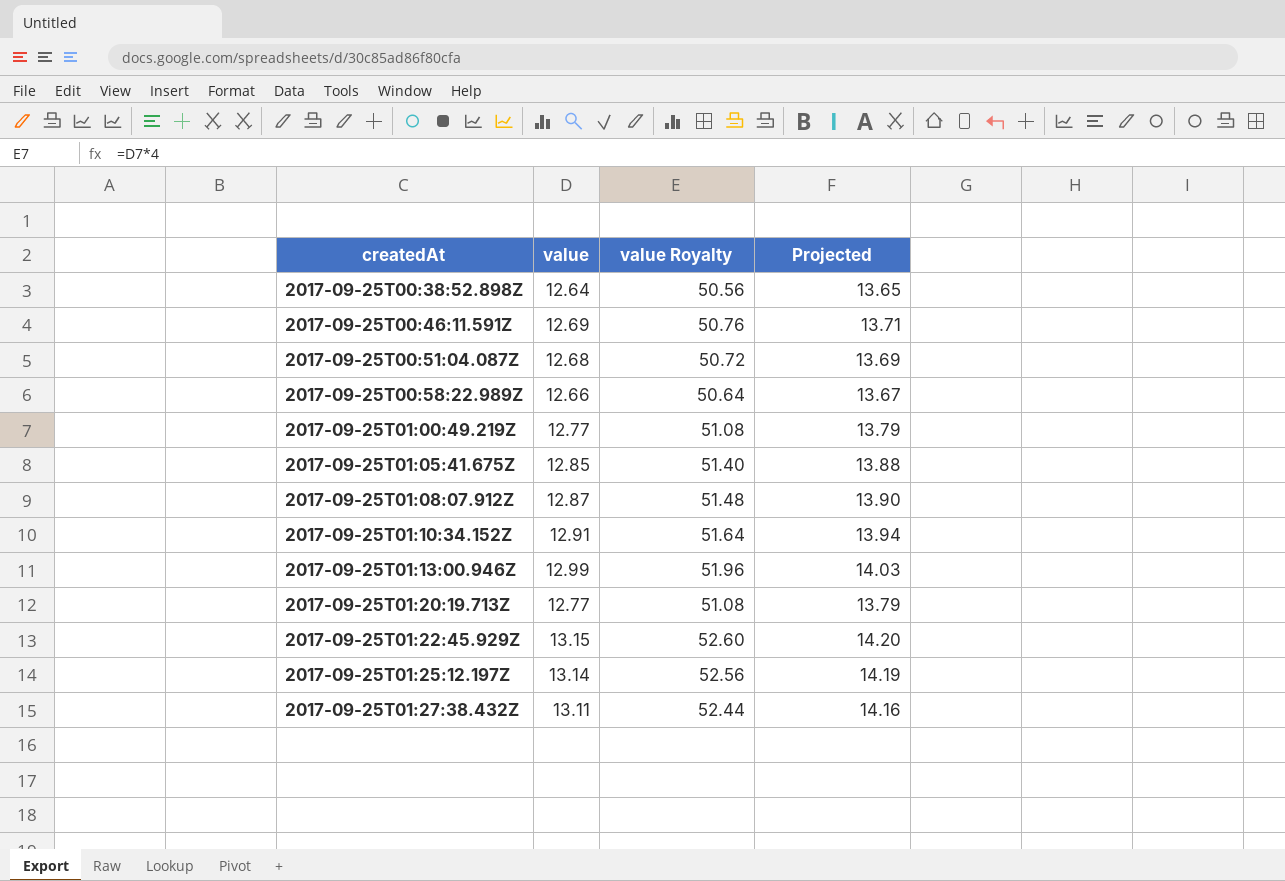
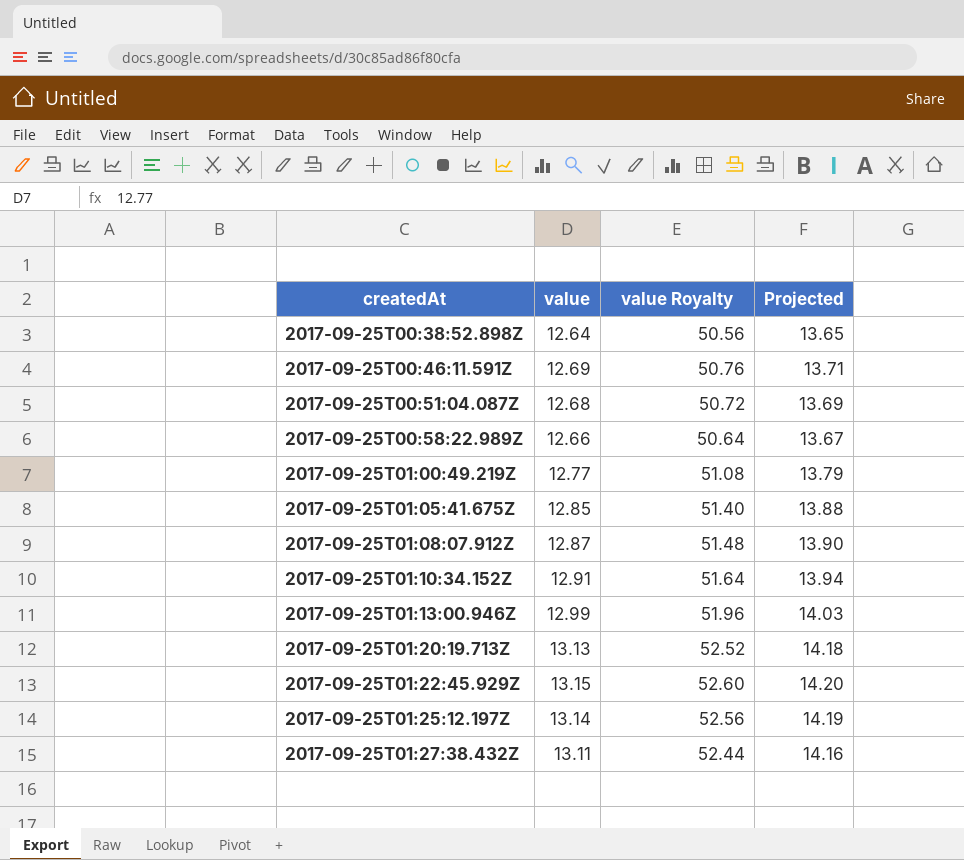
2017-09-25T01:20:19.713Z | value: 12.77 -> 13.13
2017-09-25T01:20:19.713Z | value Royalty: 51.08 -> 52.52
2017-09-25T01:20:19.713Z | Projected: 13.79 -> 14.18

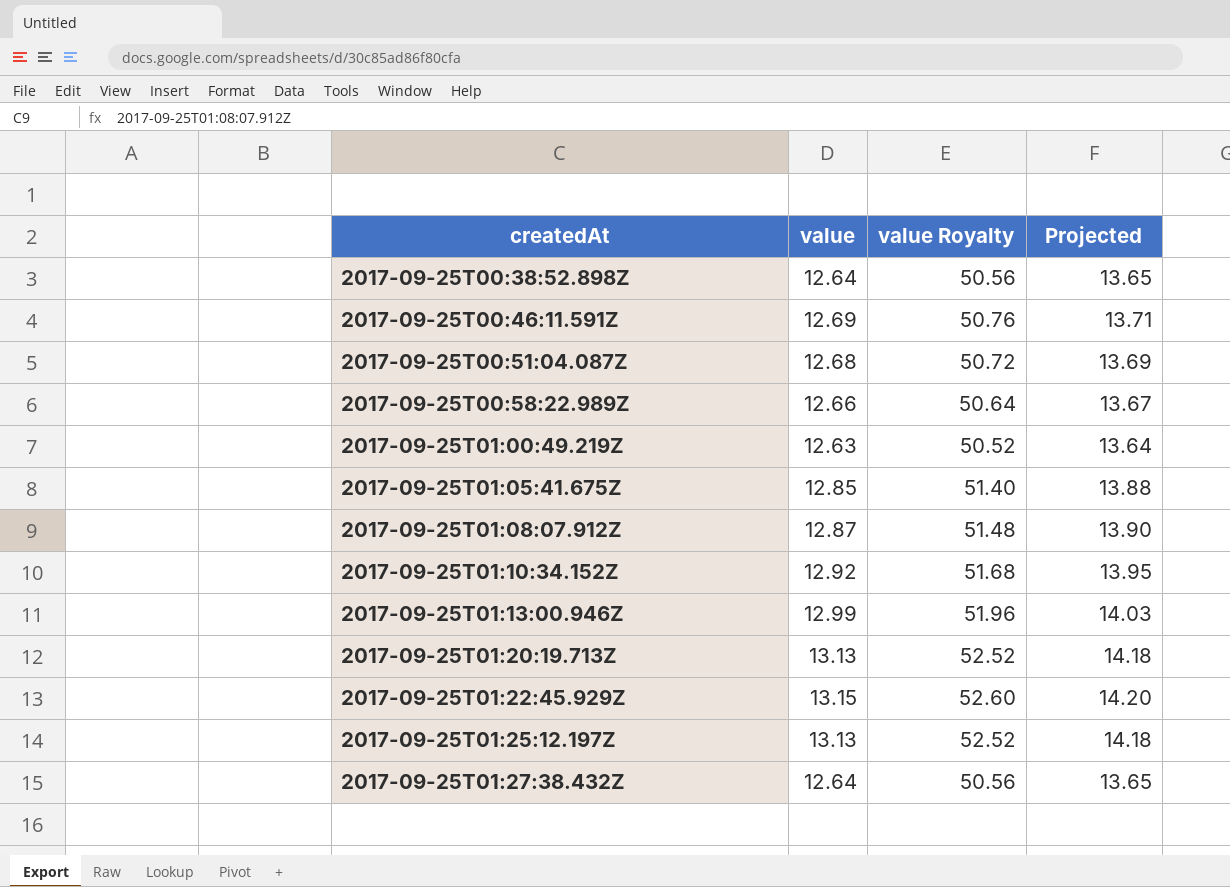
2017-09-25T01:00:49.219Z | value: 12.77 -> 12.63
2017-09-25T01:00:49.219Z | value Royalty: 51.08 -> 50.52
2017-09-25T01:00:49.219Z | Projected: 13.79 -> 13.64
2017-09-25T01:10:34.152Z | value: 12.91 -> 12.92
2017-09-25T01:10:34.152Z | value Royalty: 51.64 -> 51.68
2017-09-25T01:10:34.152Z | Projected: 13.94 -> 13.95
2017-09-25T01:25:12.197Z | value: 13.14 -> 13.13
2017-09-25T01:25:12.197Z | value Royalty: 52.56 -> 52.52
2017-09-25T01:25:12.197Z | Projected: 14.19 -> 14.18
2017-09-25T01:27:38.432Z | value: 13.11 -> 12.64
2017-09-25T01:27:38.432Z | value Royalty: 52.44 -> 50.56
2017-09-25T01:27:38.432Z | Projected: 14.16 -> 13.65

